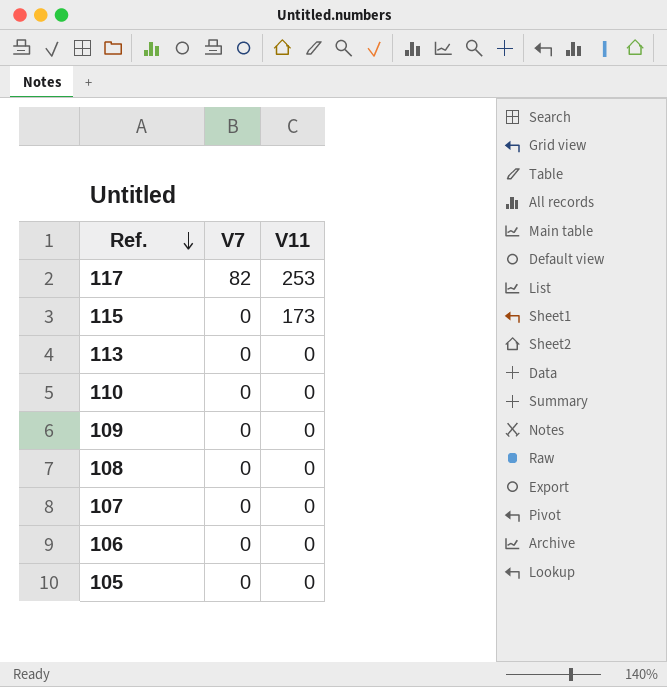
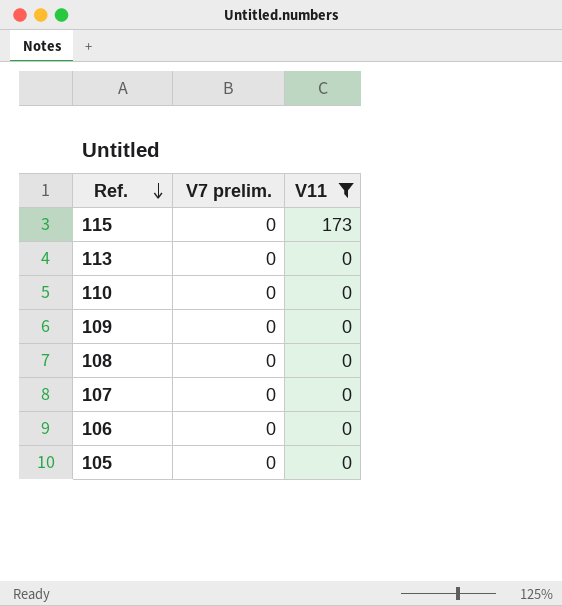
filter: none -> V11 != 253
column name: V7 -> V7 prelim.

